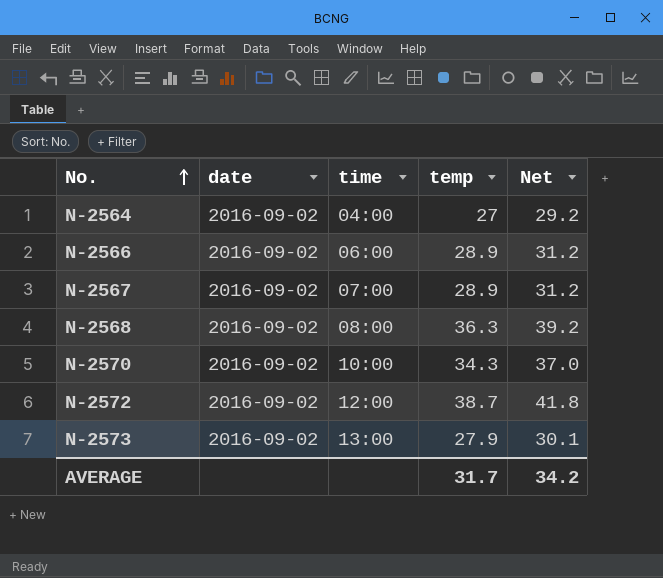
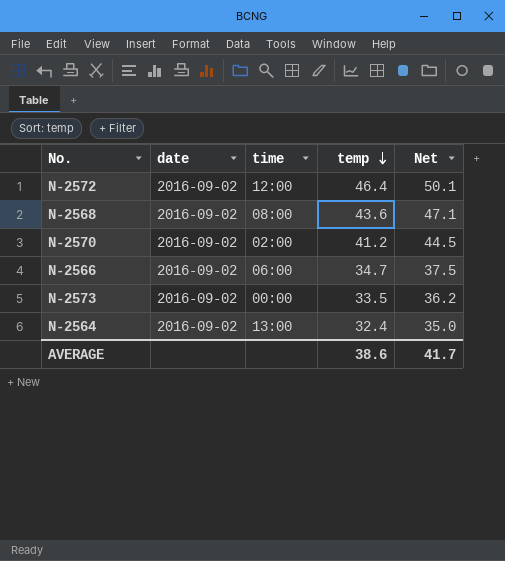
row order: No. ascending -> temp descending
row N-2567: 2016-09-02 | 07:00 | 28.9 | 31.2 -> none
N-2572 | temp: 38.7 -> 46.4
N-2572 | Net: 41.8 -> 50.1
N-2568 | temp: 36.3 -> 43.6
N-2568 | Net: 39.2 -> 47.1
N-2570 | time: 10:00 -> 02:00
N-2570 | temp: 34.3 -> 41.2
N-2570 | Net: 37.0 -> 44.5
N-2566 | temp: 28.9 -> 34.7
N-2566 | Net: 31.2 -> 37.5
N-2573 | time: 13:00 -> 00:00
N-2573 | temp: 27.9 -> 33.5
N-2573 | Net: 30.1 -> 36.2
N-2564 | time: 04:00 -> 13:00
N-2564 | temp: 27 -> 32.4
N-2564 | Net: 29.2 -> 35.0
AVERAGE | temp: 31.7 -> 38.6
AVERAGE | Net: 34.2 -> 41.7

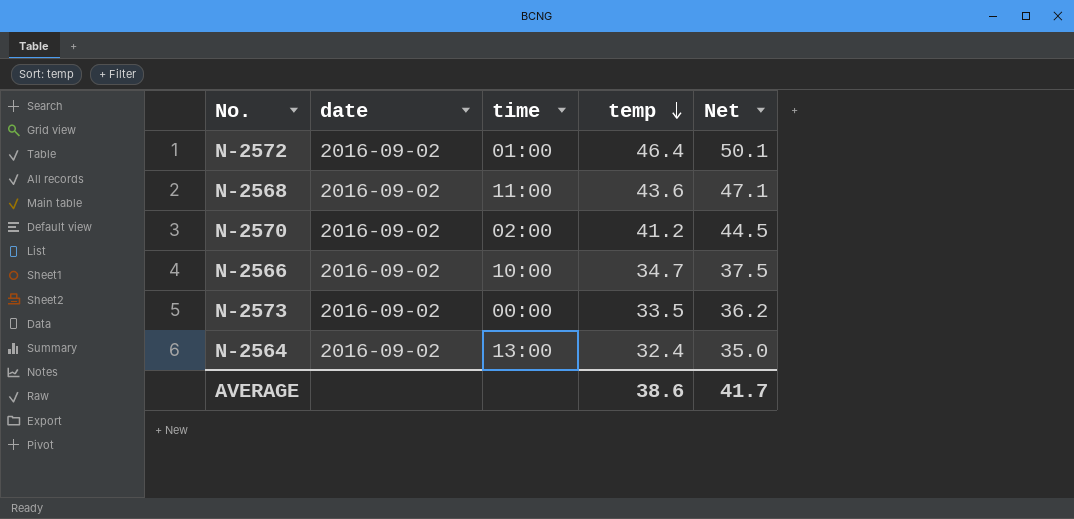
N-2572 | time: 12:00 -> 01:00
N-2568 | time: 08:00 -> 11:00
N-2566 | time: 06:00 -> 10:00

